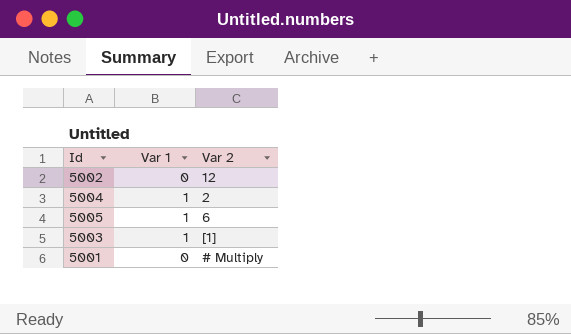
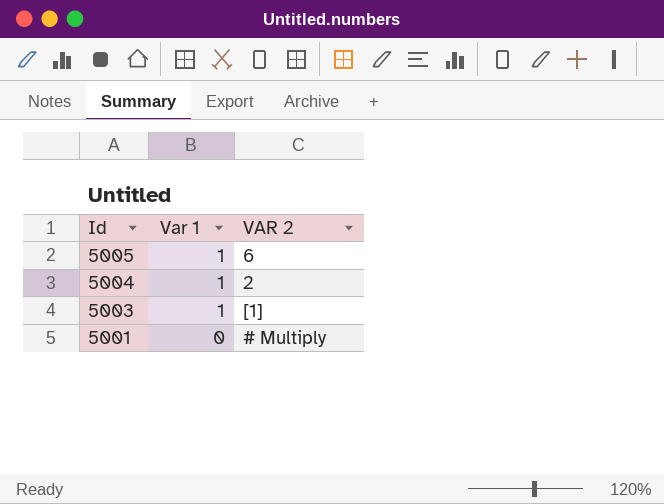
row order: none -> Id descending
column name: Var 2 -> VAR 2
row 5002: 0 | 12 -> none

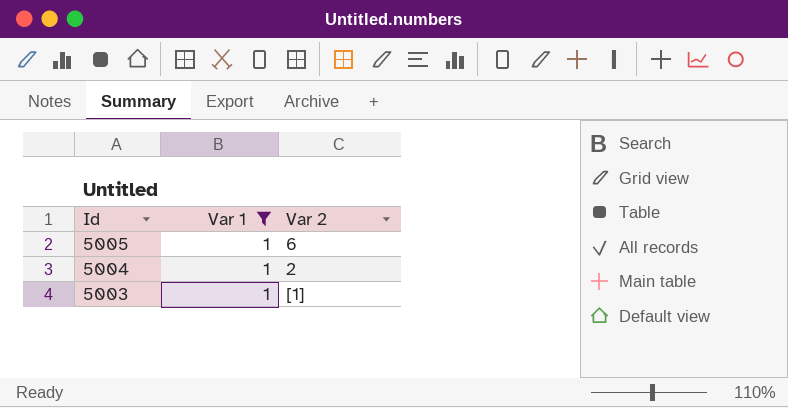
filter: none -> Var 1 = 1
column name: VAR 2 -> Var 2

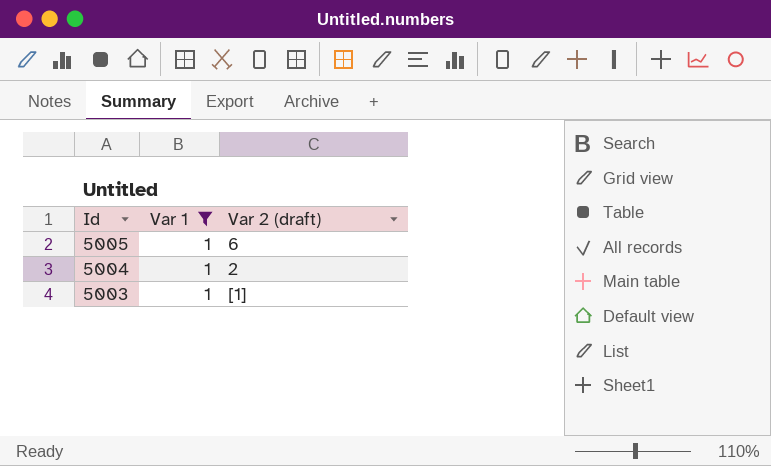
column name: Var 2 -> Var 2 (draft)

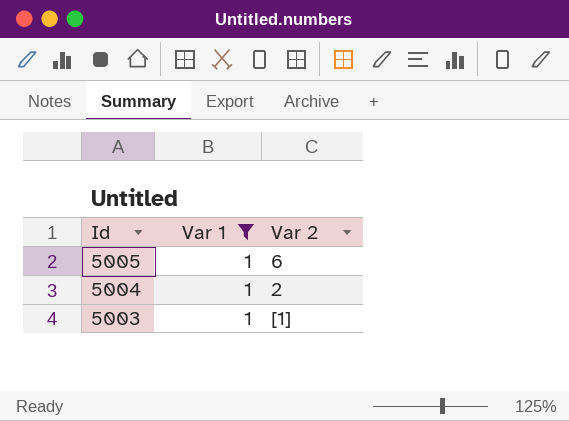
column name: Var 2 (draft) -> Var 2

